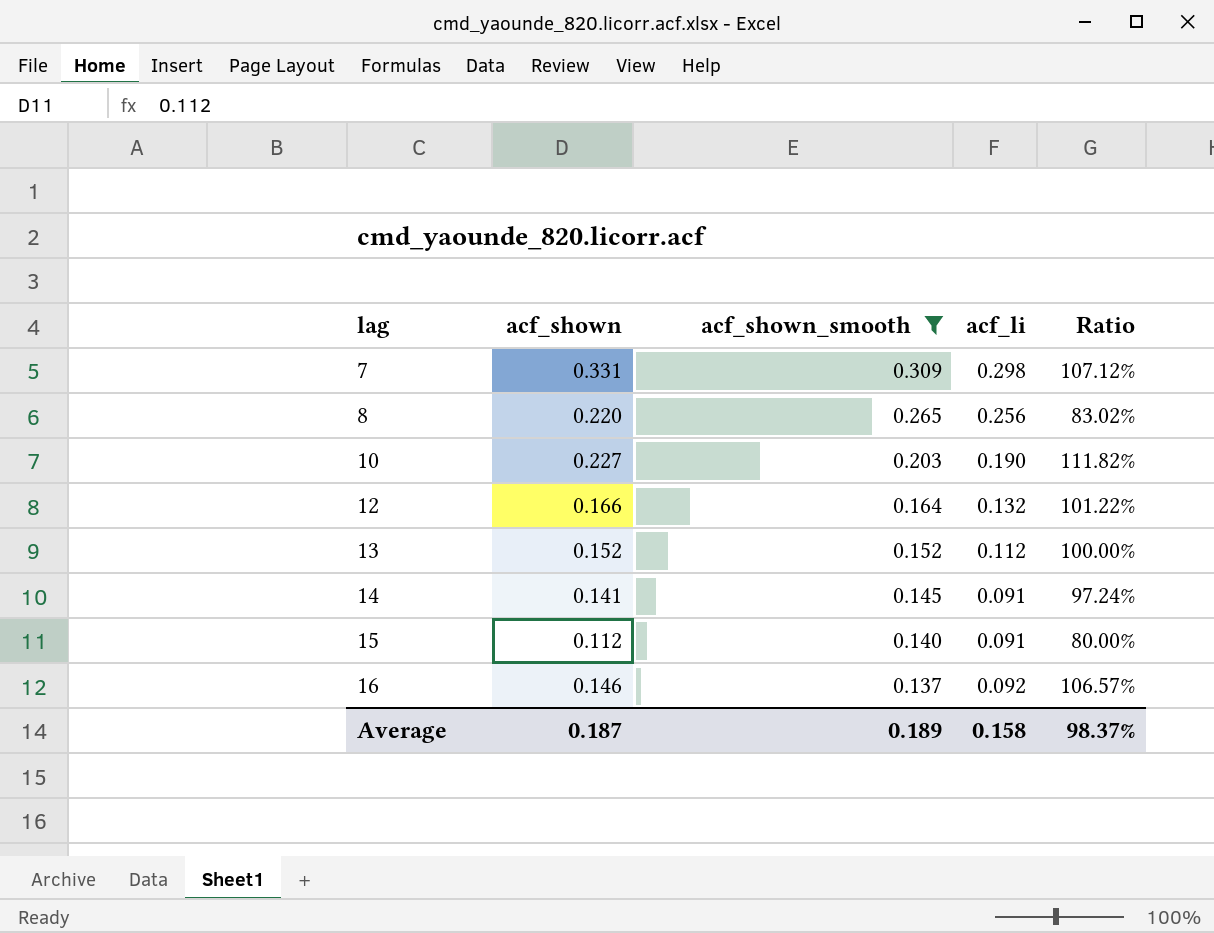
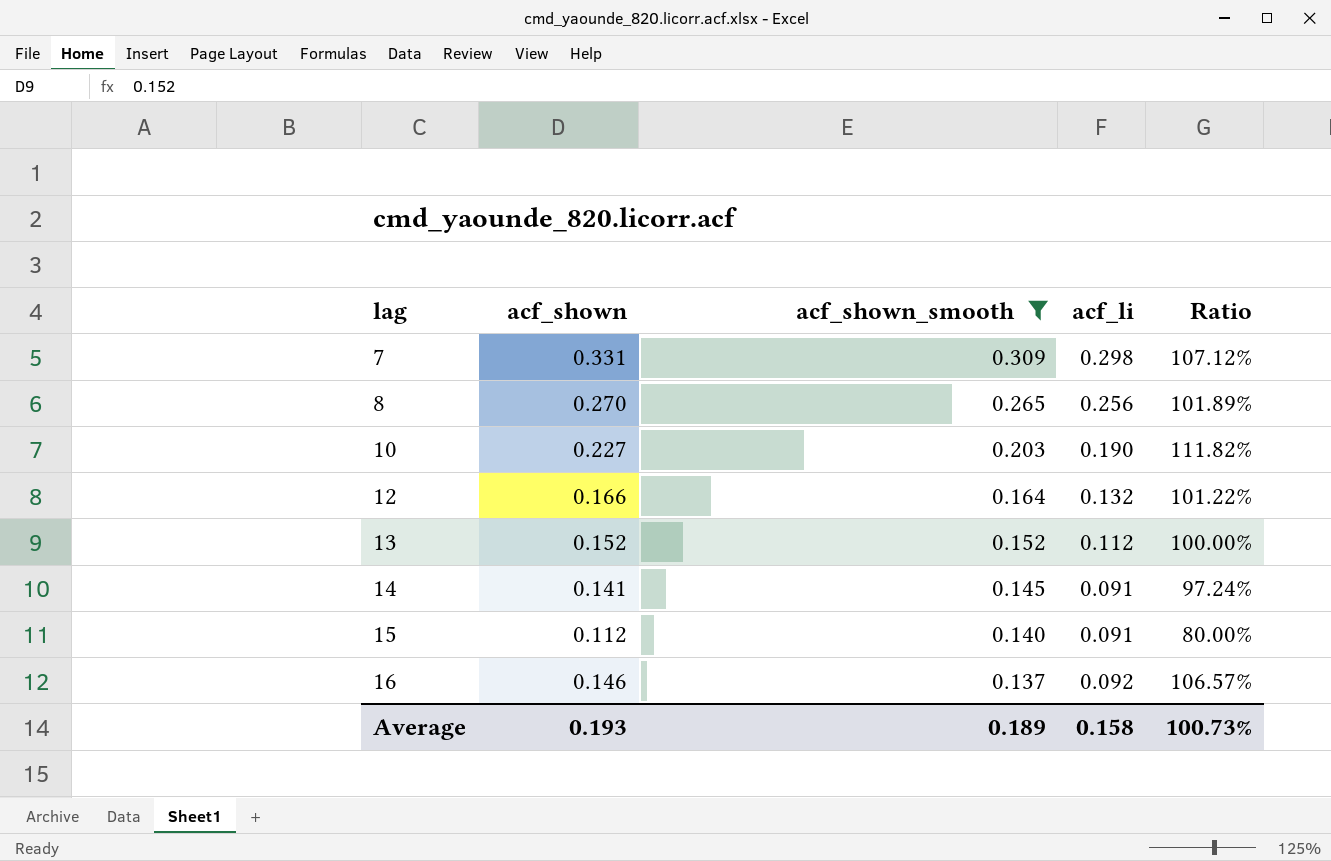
8 | acf_shown: 0.220 -> 0.270
8 | Ratio: 83.02% -> 101.89%
Average | acf_shown: 0.187 -> 0.193
Average | Ratio: 98.37% -> 100.73%

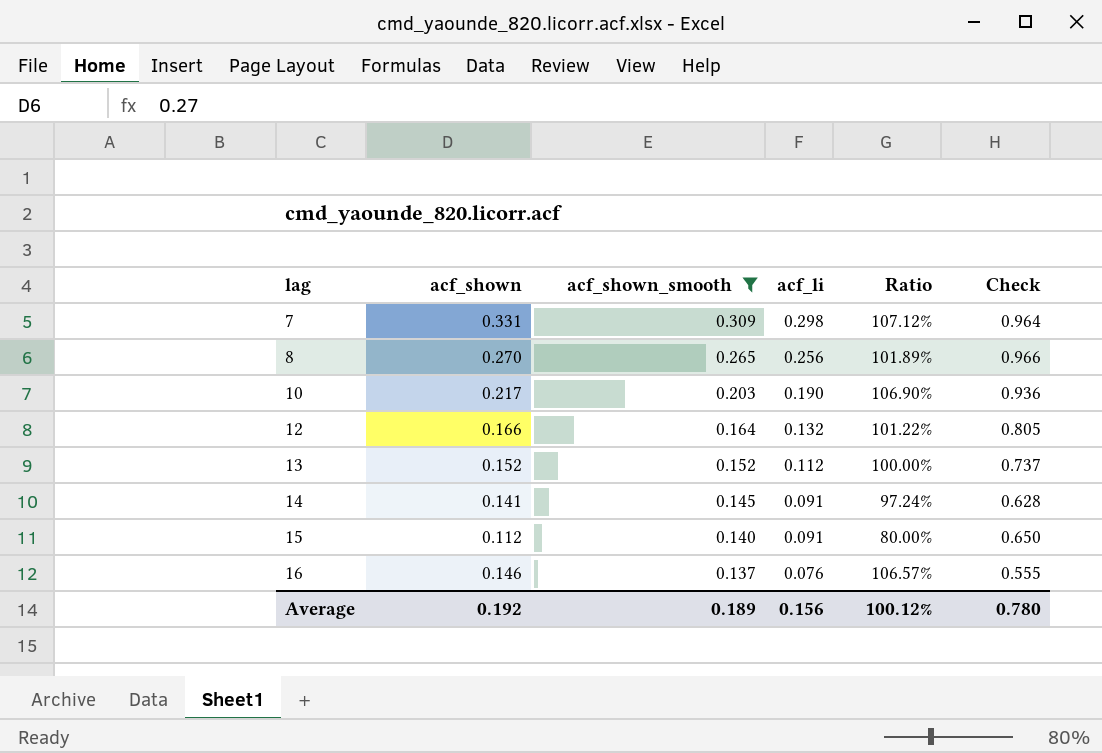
column Check | formula: none -> [acf_li] / [acf_shown_smooth]
10 | acf_shown: 0.227 -> 0.217
10 | Ratio: 111.82% -> 106.90%
16 | acf_li: 0.092 -> 0.076
Average | acf_shown: 0.193 -> 0.192
Average | acf_li: 0.158 -> 0.156
Average | Ratio: 100.73% -> 100.12%

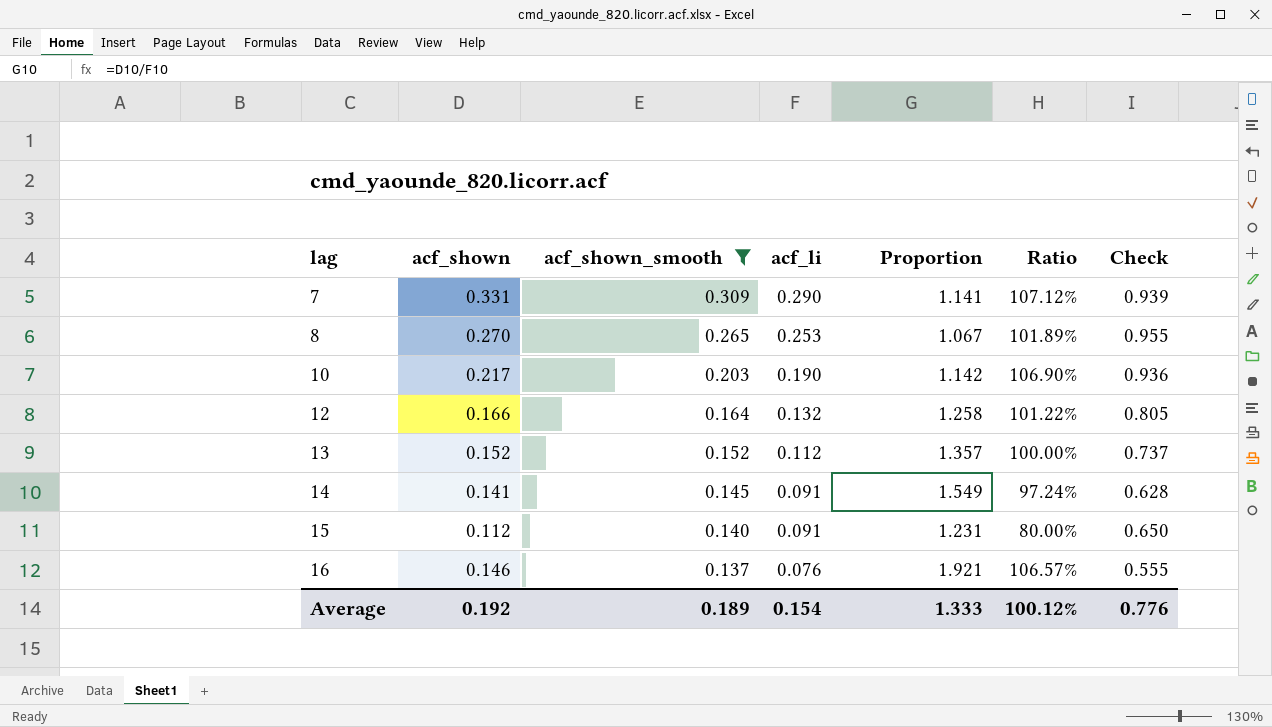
column Proportion | formula: none -> [acf_shown] / [acf_li]
7 | acf_li: 0.298 -> 0.290
7 | Check: 0.964 -> 0.939
8 | acf_li: 0.256 -> 0.253
8 | Check: 0.966 -> 0.955
Average | acf_li: 0.156 -> 0.154
Average | Check: 0.780 -> 0.776

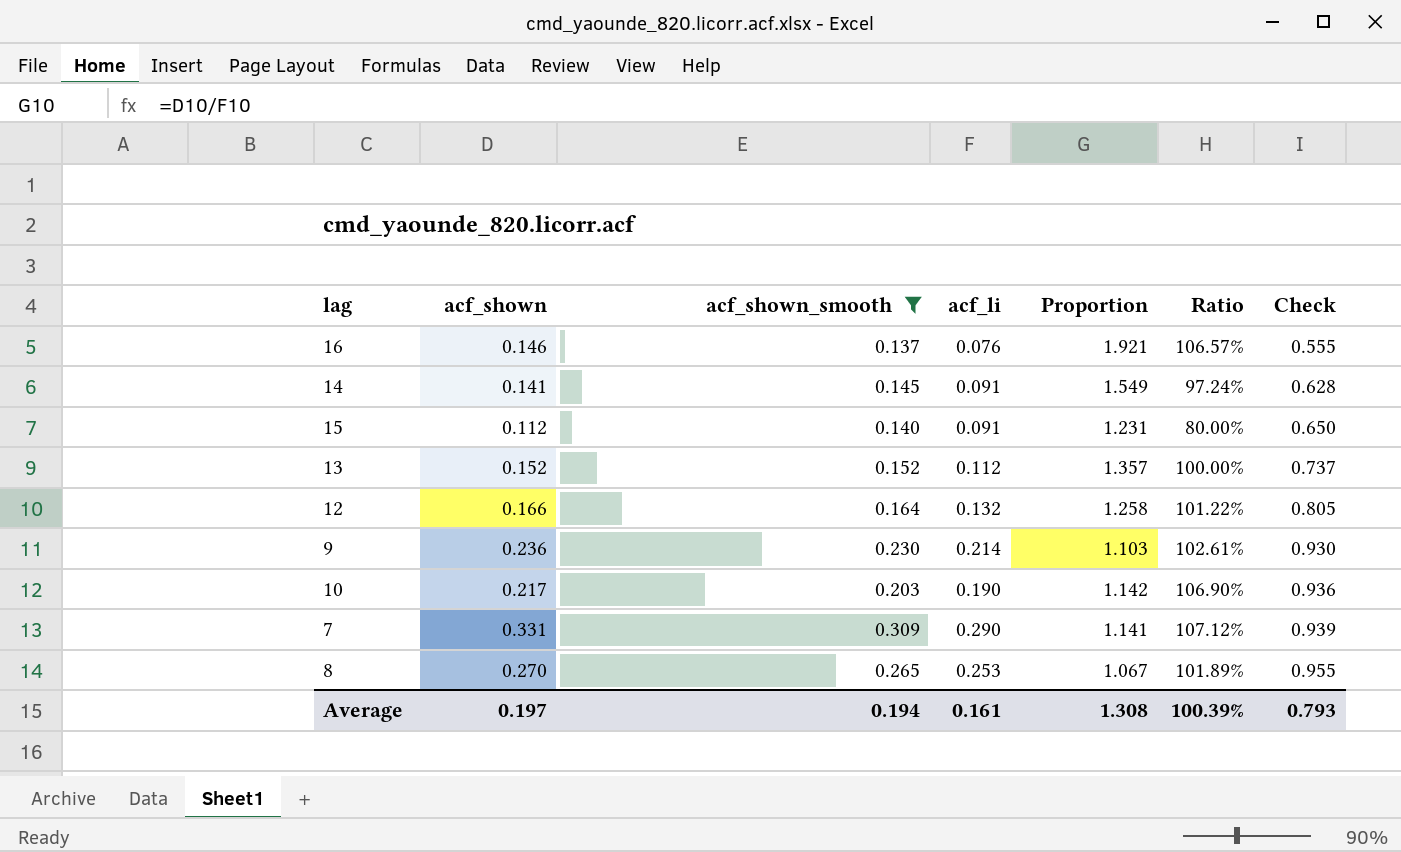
row order: lag ascending -> Check ascending
row 9: none -> 0.236 | 0.230 | 0.214 | 1.103 | 102.61% | 0.930
Average | acf_shown: 0.192 -> 0.197
Average | acf_shown_smooth: 0.189 -> 0.194
Average | acf_li: 0.154 -> 0.161
Average | Proportion: 1.333 -> 1.308
Average | Ratio: 100.12% -> 100.39%
Average | Check: 0.776 -> 0.793

